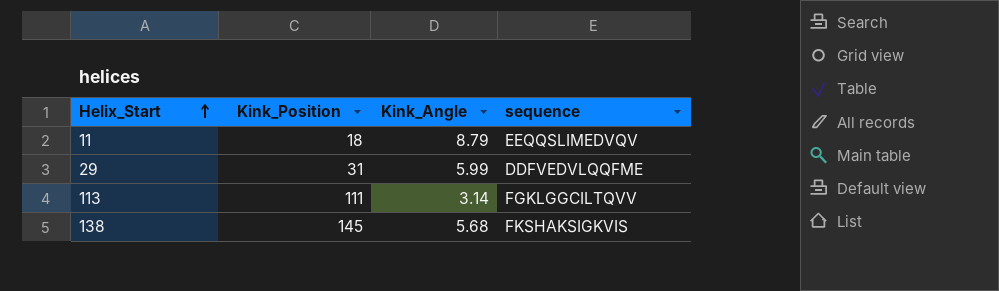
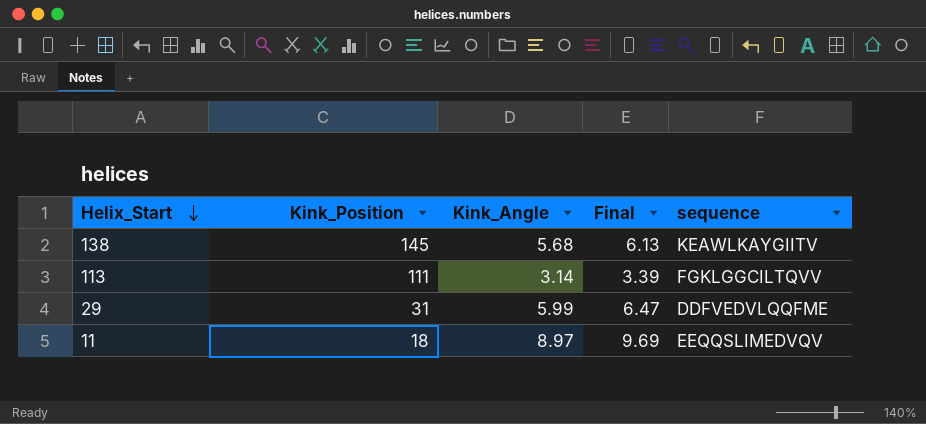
row order: Helix_Start ascending -> Helix_Start descending
column Final | formula: none -> [Kink_Angle] * 1.08
138 | sequence: FKSHAKSIGKVIS -> KEAWLKAYGIITV
11 | Kink_Angle: 8.79 -> 8.97

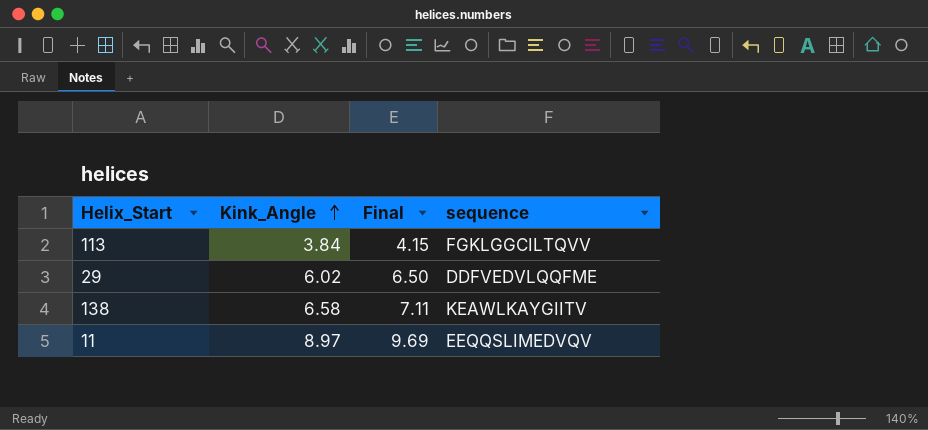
row order: Helix_Start descending -> Kink_Angle ascending
column Kink_Position | position: 2 -> none
113 | Kink_Angle: 3.14 -> 3.84
113 | Final: 3.39 -> 4.15
29 | Kink_Angle: 5.99 -> 6.02
29 | Final: 6.47 -> 6.50
138 | Kink_Angle: 5.68 -> 6.58
138 | Final: 6.13 -> 7.11

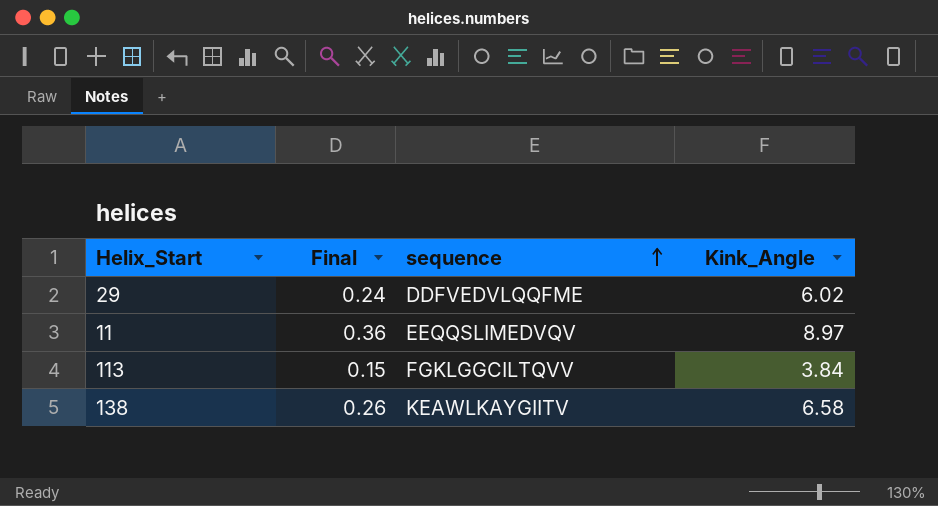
row order: Kink_Angle ascending -> sequence ascending
column Final | formula: [Kink_Angle] * 1.08 -> [Kink_Angle] * 0.04
column Kink_Angle | position: 2 -> 4

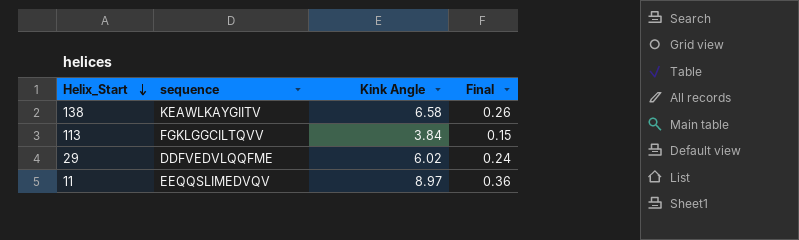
row order: sequence ascending -> Helix_Start descending
column name: Kink_Angle -> Kink Angle
column Final | position: 2 -> 4

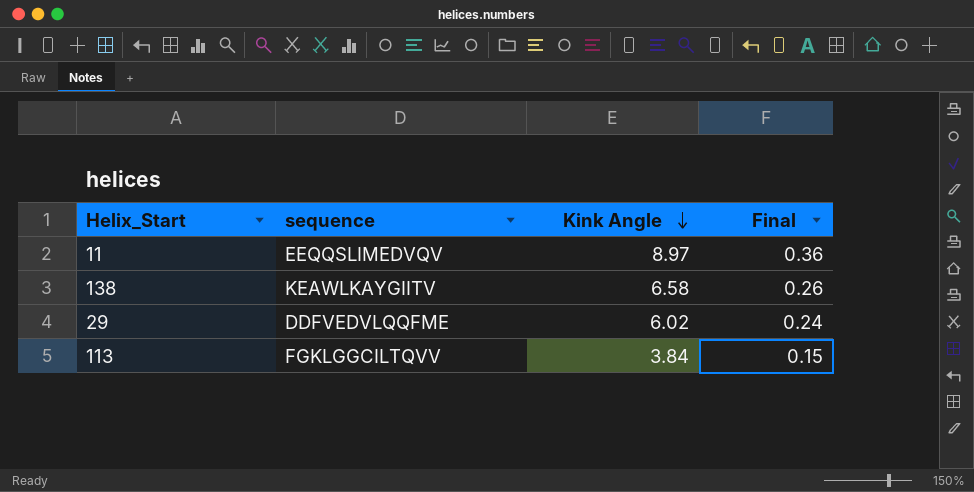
row order: Helix_Start descending -> Kink Angle descending

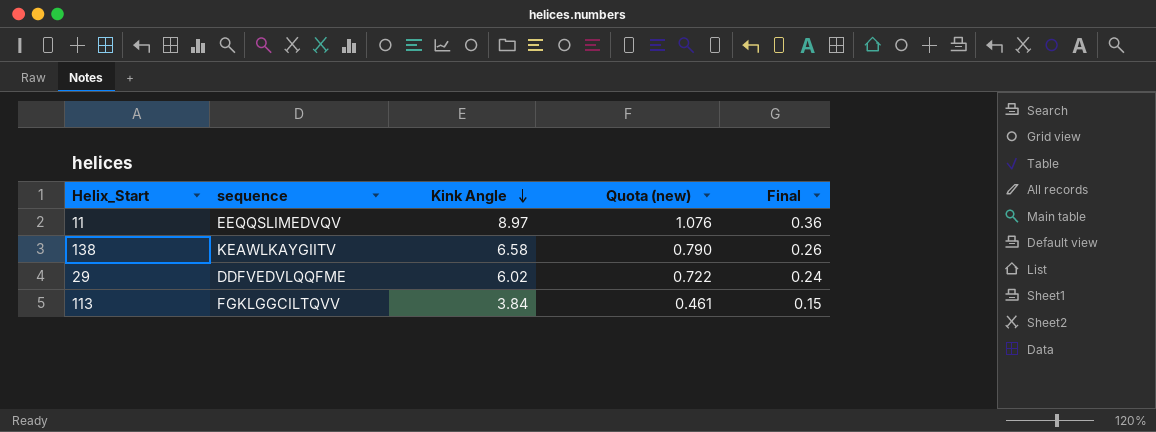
column Quota (new) | formula: none -> [Kink Angle] * 0.12

